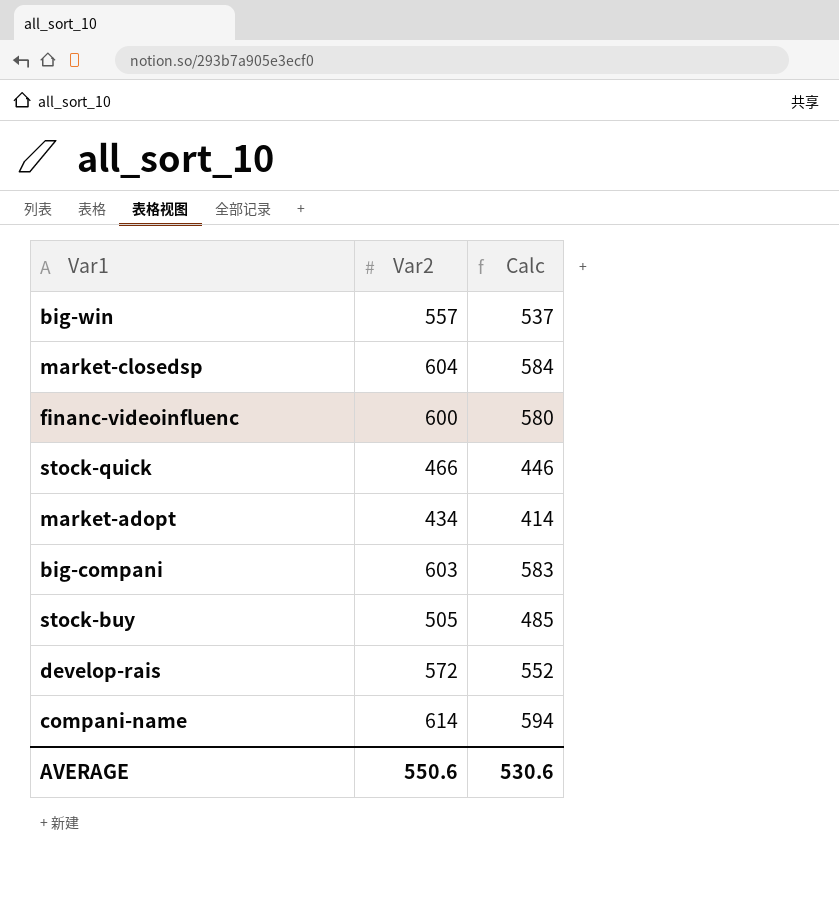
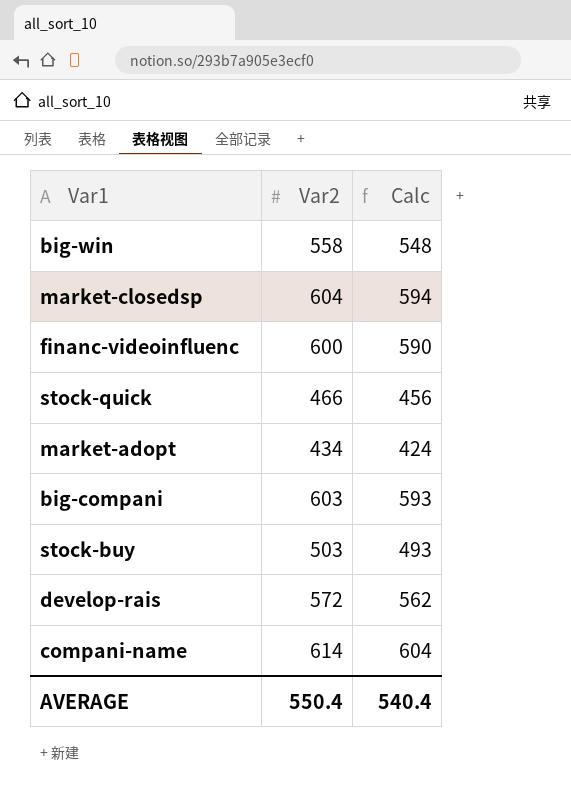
column Calc | formula: [Var2] - 20 -> [Var2] - 10
big-win | Var2: 557 -> 558
stock-buy | Var2: 505 -> 503
AVERAGE | Var2: 550.6 -> 550.4
AVERAGE | Calc: 530.6 -> 540.4

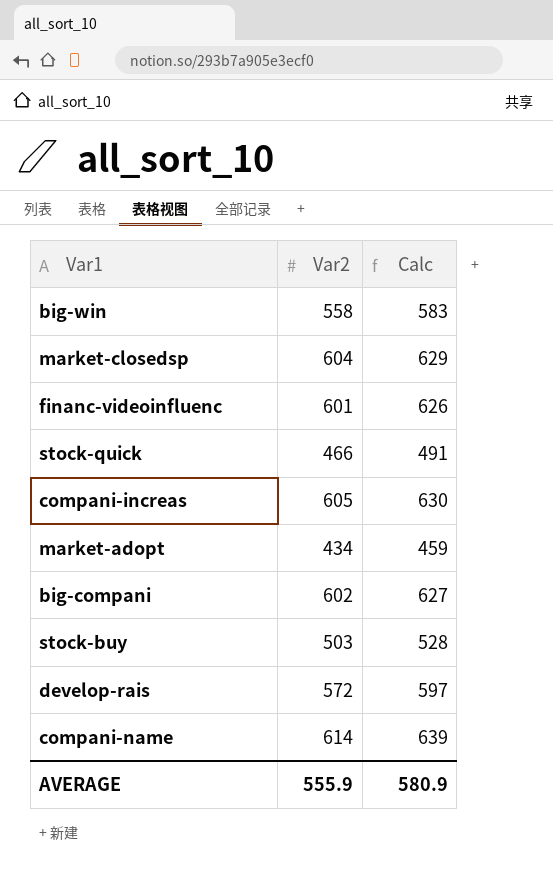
column Calc | formula: [Var2] - 10 -> [Var2] + 25
financ-videoinfluenc | Var2: 600 -> 601
row compani-increas: none -> 605 | 630
big-compani | Var2: 603 -> 602
AVERAGE | Var2: 550.4 -> 555.9
AVERAGE | Calc: 540.4 -> 580.9

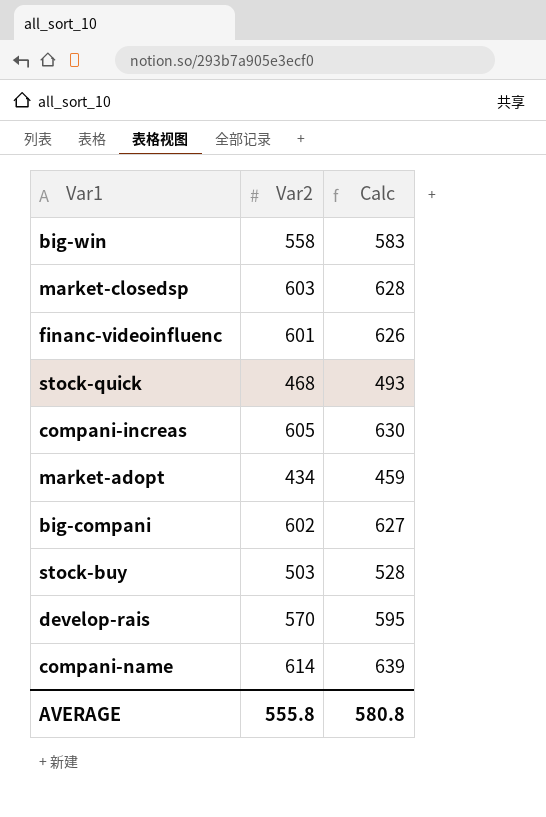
market-closedsp | Var2: 604 -> 603
market-closedsp | Calc: 629 -> 628
stock-quick | Var2: 466 -> 468
stock-quick | Calc: 491 -> 493
develop-rais | Var2: 572 -> 570
develop-rais | Calc: 597 -> 595
AVERAGE | Var2: 555.9 -> 555.8
AVERAGE | Calc: 580.9 -> 580.8

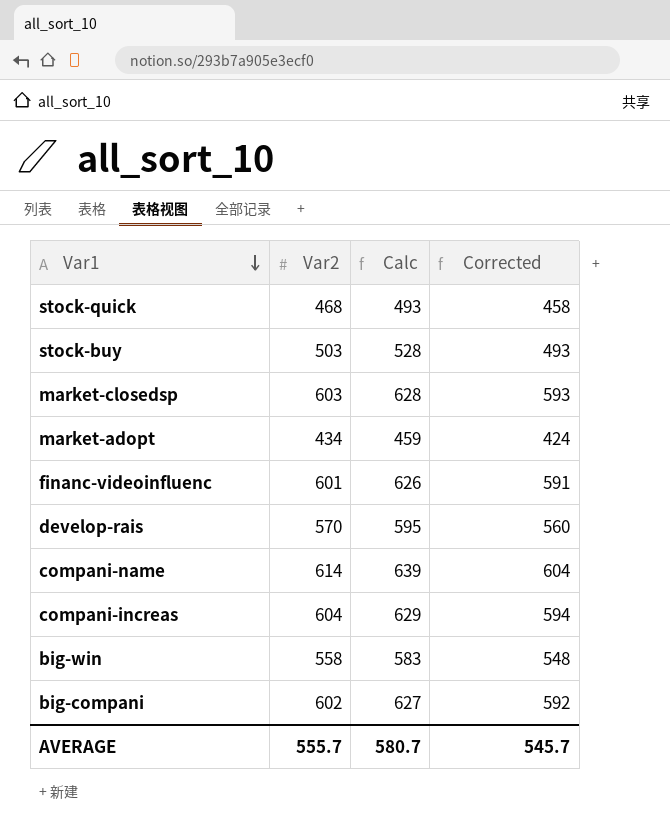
row order: none -> Var1 descending
column Corrected | formula: none -> [Var2] - 10
compani-increas | Var2: 605 -> 604
compani-increas | Calc: 630 -> 629
AVERAGE | Var2: 555.8 -> 555.7
AVERAGE | Calc: 580.8 -> 580.7

